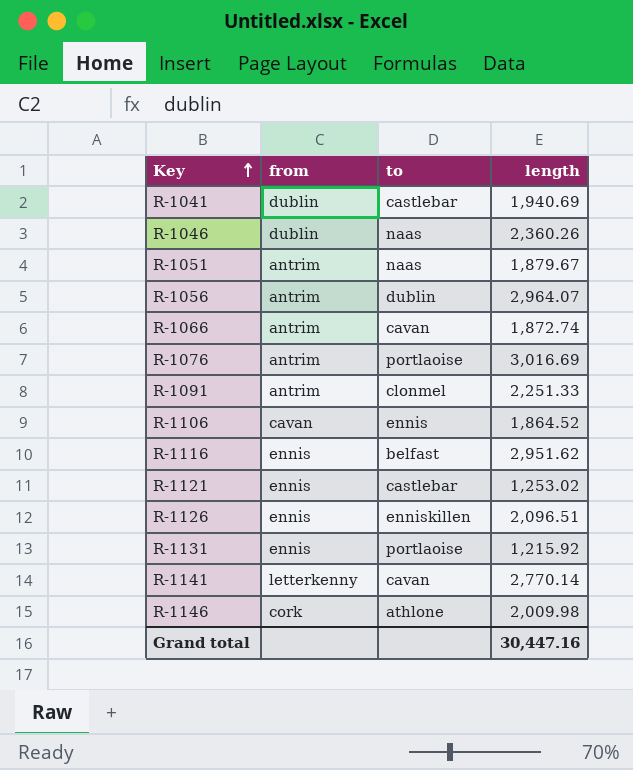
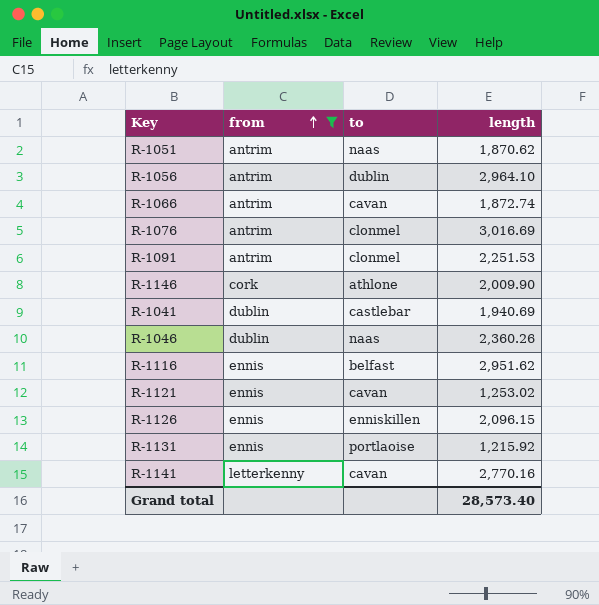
filter: none -> from != cavan
row order: Key ascending -> from ascending
R-1051 | length: 1,879.67 -> 1,870.62
R-1056 | length: 2,964.07 -> 2,964.10
R-1076 | to: portlaoise -> clonmel
R-1091 | length: 2,251.33 -> 2,251.53
R-1146 | length: 2,009.98 -> 2,009.90
R-1121 | to: castlebar -> cavan
R-1126 | length: 2,096.51 -> 2,096.15
R-1141 | length: 2,770.14 -> 2,770.16
Grand total | length: 30,447.16 -> 28,573.40

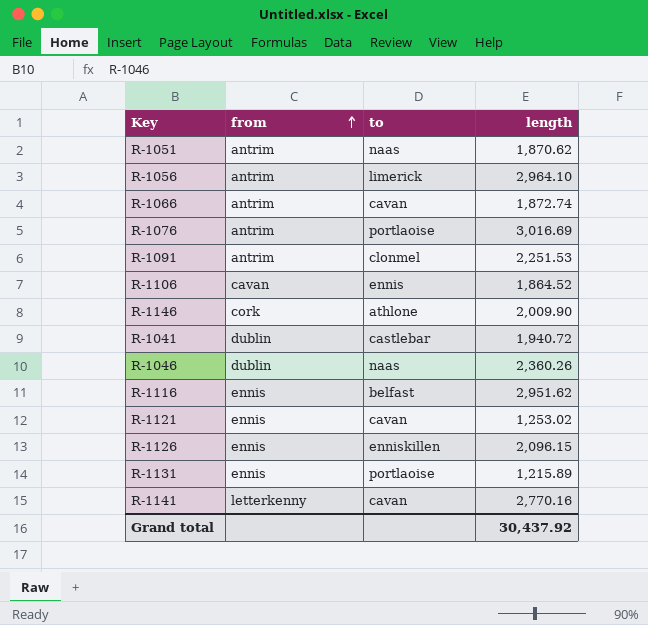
filter: from != cavan -> none
R-1056 | to: dublin -> limerick
R-1076 | to: clonmel -> portlaoise
R-1041 | length: 1,940.69 -> 1,940.72
R-1131 | length: 1,215.92 -> 1,215.89
Grand total | length: 28,573.40 -> 30,437.92

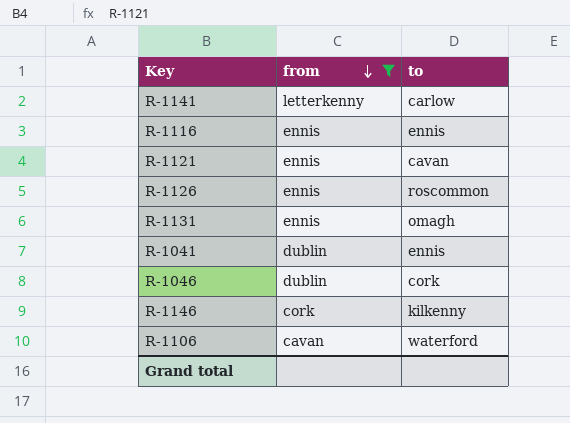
filter: none -> from != antrim
row order: from ascending -> from descending
column length | position: 4 -> none
R-1141 | to: cavan -> carlow
R-1116 | to: belfast -> ennis
R-1126 | to: enniskillen -> roscommon
R-1131 | to: portlaoise -> omagh
R-1041 | to: castlebar -> ennis
R-1046 | to: naas -> cork
R-1146 | to: athlone -> kilkenny
R-1106 | to: ennis -> waterford

